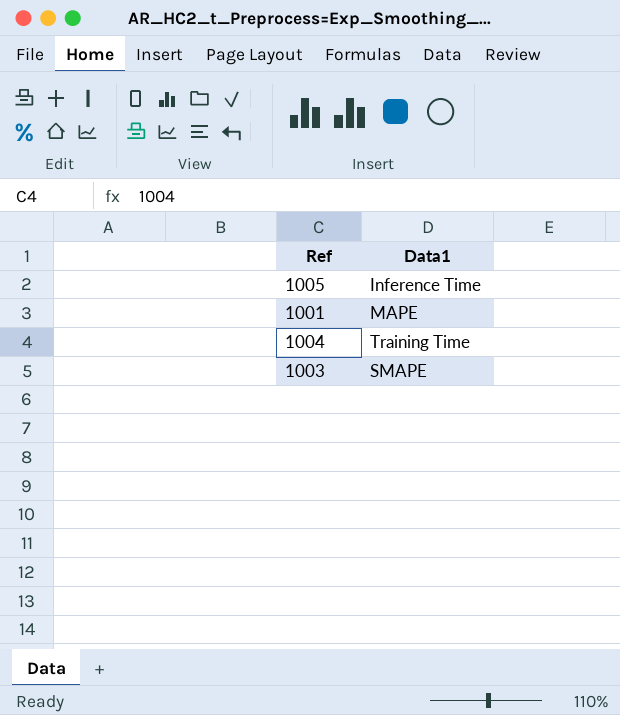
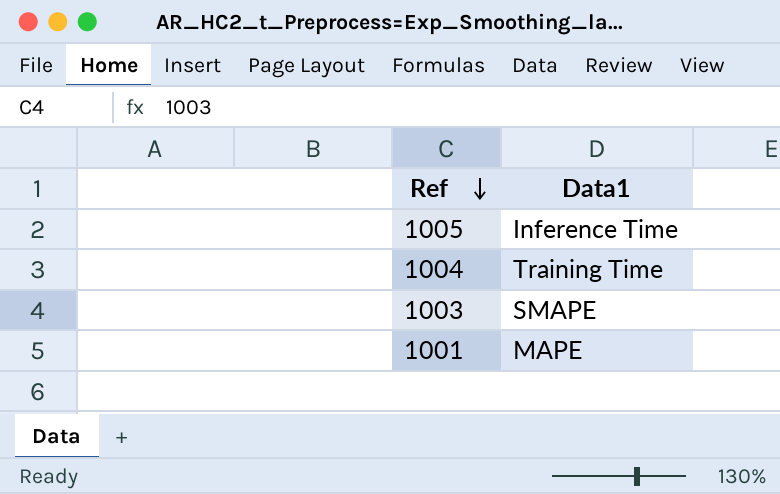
row order: none -> Ref descending

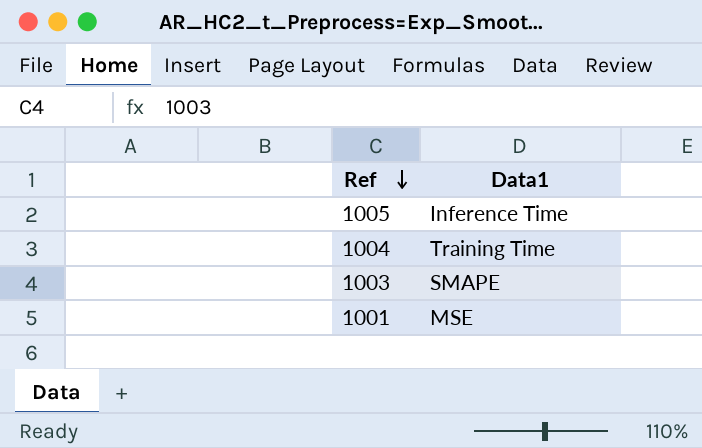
1001 | Data1: MAPE -> MSE

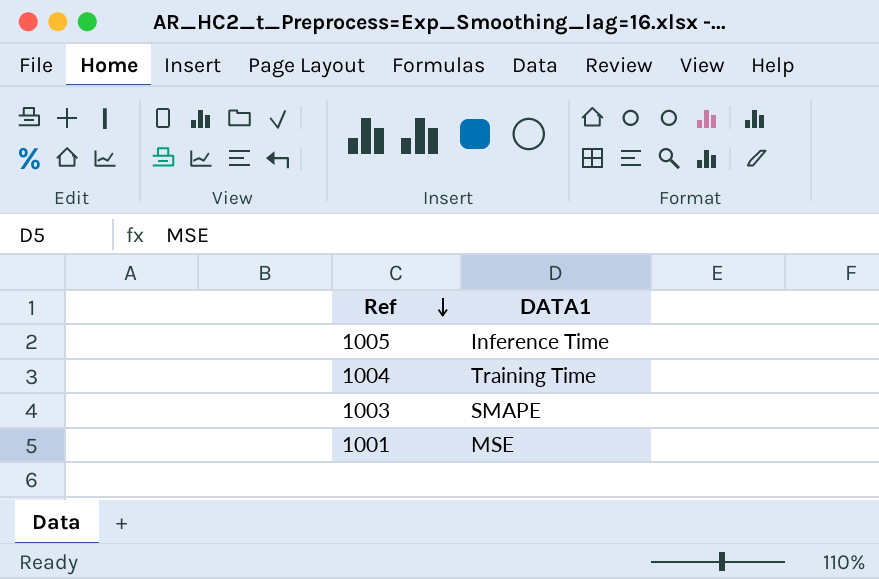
column name: Data1 -> DATA1

